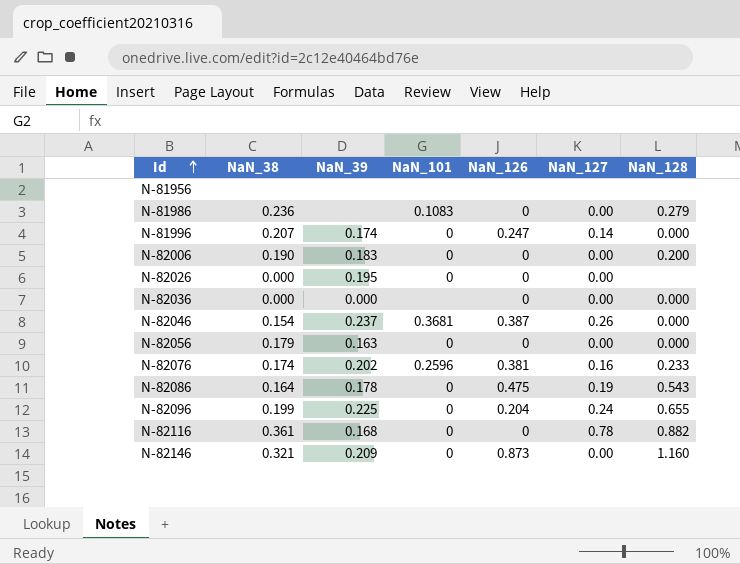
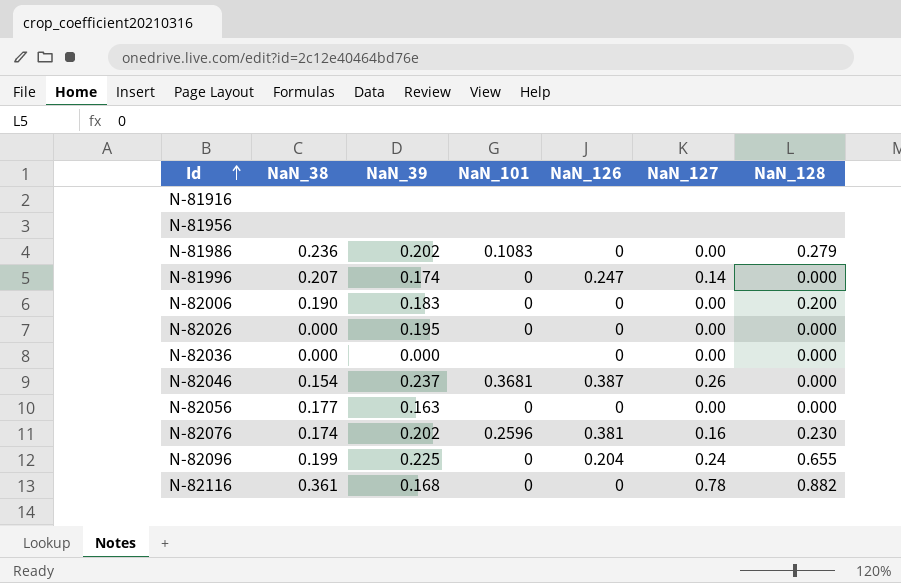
row N-82086: 0.164 | 0.178 | 0 | 0.475 | 0.19 | 0.543 -> none
row N-82146: 0.321 | 0.209 | 0 | 0.873 | 0.00 | 1.160 -> none
row N-81916: none -> none | none | none | none | none | none
N-81986 | NaN_39: none -> 0.202
N-82026 | NaN_128: none -> 0.000
N-82056 | NaN_38: 0.179 -> 0.177
N-82076 | NaN_128: 0.233 -> 0.230

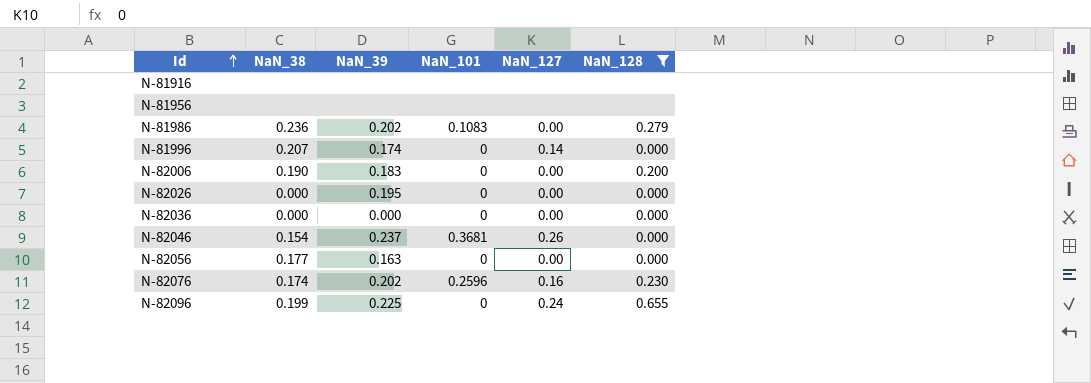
filter: none -> NaN_128 != 0.882
column NaN_126 | position: 5 -> none
N-82036 | NaN_101: none -> 0

